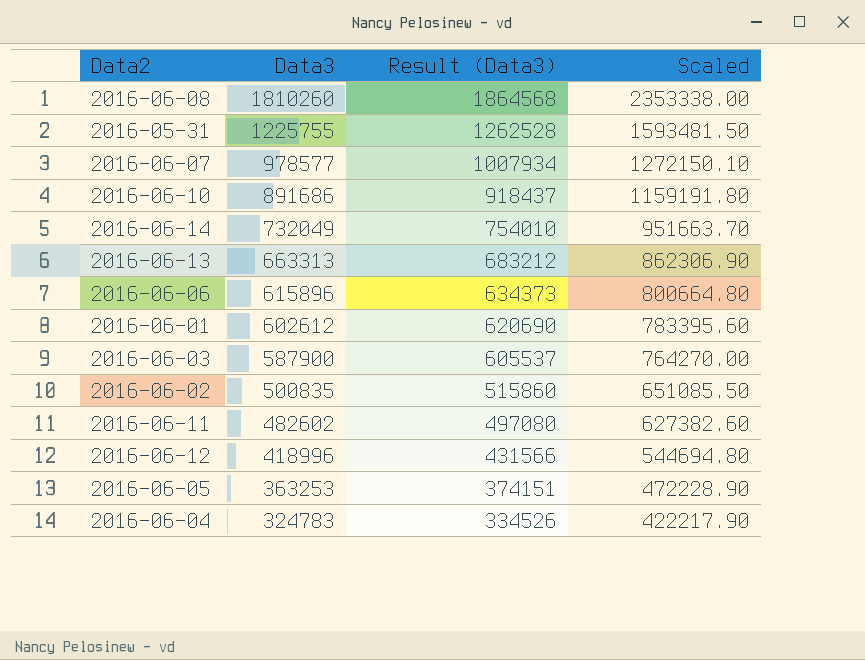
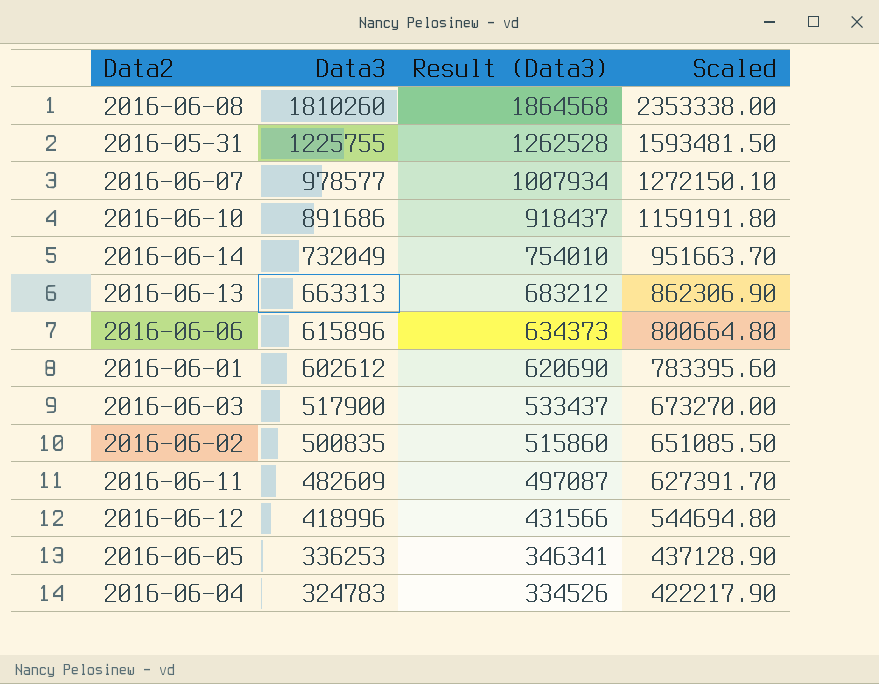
2016-06-03 | Data3: 587900 -> 517900
2016-06-03 | Result (Data3): 605537 -> 533437
2016-06-03 | Scaled: 764270.00 -> 673270.00
2016-06-11 | Data3: 482602 -> 482609
2016-06-11 | Result (Data3): 497080 -> 497087
2016-06-11 | Scaled: 627382.60 -> 627391.70
2016-06-05 | Data3: 363253 -> 336253
2016-06-05 | Result (Data3): 374151 -> 346341
2016-06-05 | Scaled: 472228.90 -> 437128.90

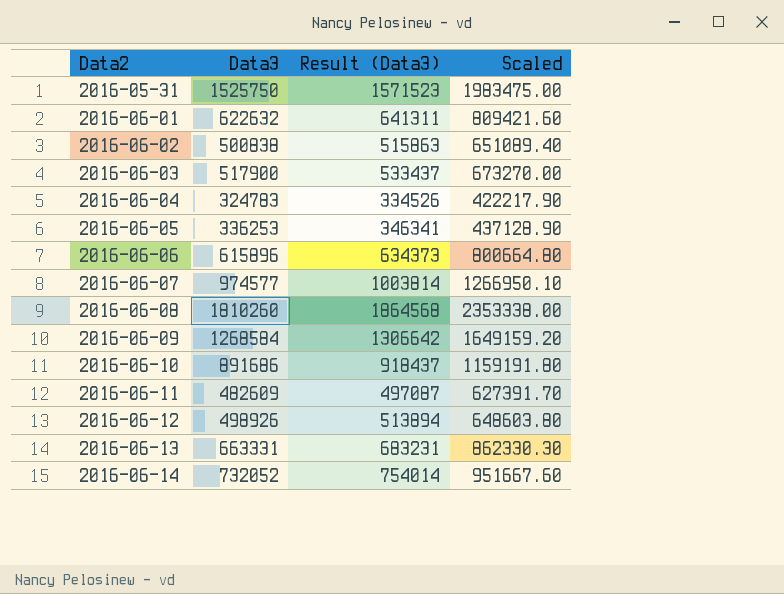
row order: Data3 descending -> Data2 ascending
2016-05-31 | Data3: 1225755 -> 1525750
2016-05-31 | Result (Data3): 1262528 -> 1571523
2016-05-31 | Scaled: 1593481.50 -> 1983475.00
2016-06-01 | Data3: 602612 -> 622632
2016-06-01 | Result (Data3): 620690 -> 641311
2016-06-01 | Scaled: 783395.60 -> 809421.60
2016-06-02 | Data3: 500835 -> 500838
2016-06-02 | Result (Data3): 515860 -> 515863
2016-06-02 | Scaled: 651085.50 -> 651089.40
2016-06-07 | Data3: 978577 -> 974577
2016-06-07 | Result (Data3): 1007934 -> 1003814
2016-06-07 | Scaled: 1272150.10 -> 1266950.10
row 2016-06-09: none -> 1268584 | 1306642 | 1649159.20
2016-06-12 | Data3: 418996 -> 498926
2016-06-12 | Result (Data3): 431566 -> 513894
2016-06-12 | Scaled: 544694.80 -> 648603.80
2016-06-13 | Data3: 663313 -> 663331
2016-06-13 | Result (Data3): 683212 -> 683231
2016-06-13 | Scaled: 862306.90 -> 862330.30
2016-06-14 | Data3: 732049 -> 732052
2016-06-14 | Result (Data3): 754010 -> 754014
2016-06-14 | Scaled: 951663.70 -> 951667.60

